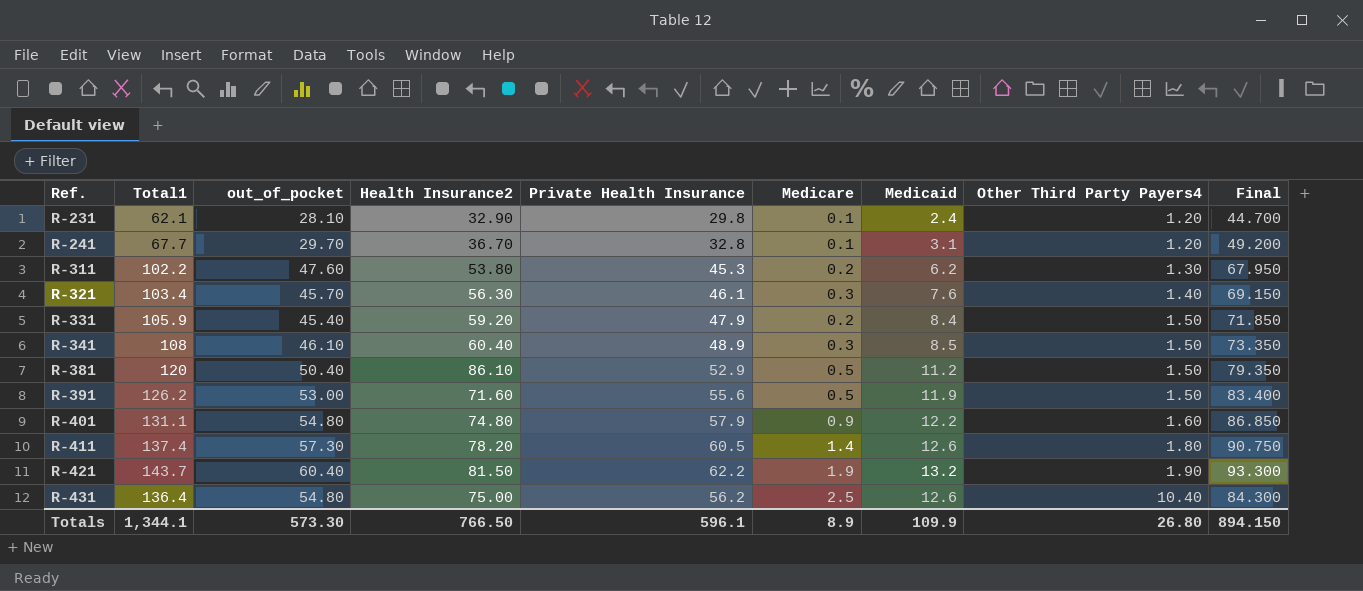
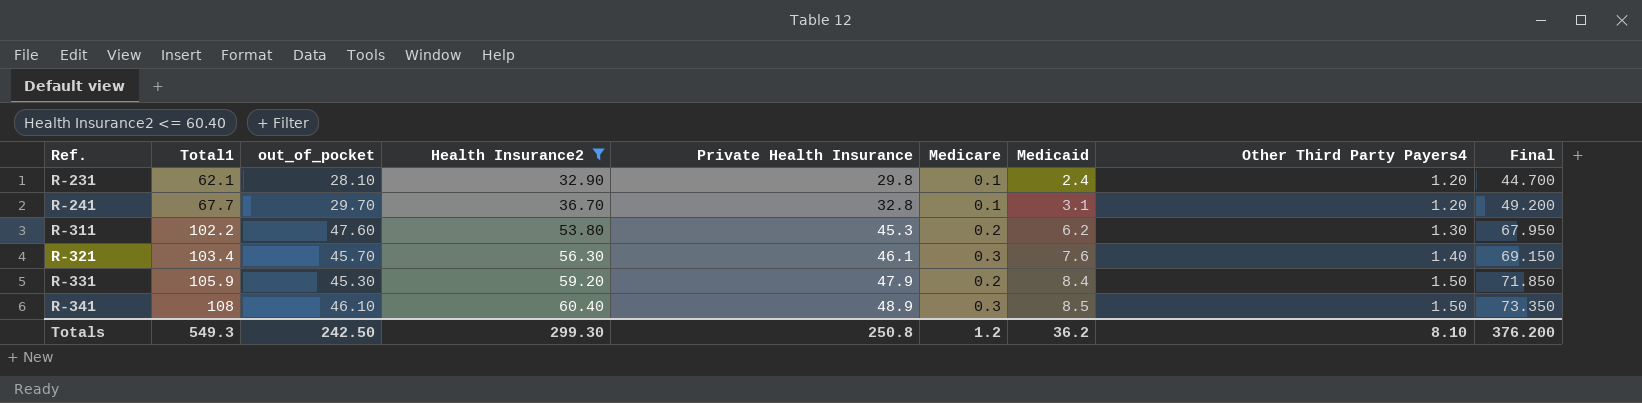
filter: none -> Health Insurance2 <= 60.40
R-331 | out_of_pocket: 45.40 -> 45.30
Totals | Total1: 1,344.1 -> 549.3
Totals | out_of_pocket: 573.30 -> 242.50
Totals | Health Insurance2: 766.50 -> 299.30
Totals | Private Health Insurance: 596.1 -> 250.8
Totals | Medicare: 8.9 -> 1.2
Totals | Medicaid: 109.9 -> 36.2
Totals | Other Third Party Payers4: 26.80 -> 8.10
Totals | Final: 894.150 -> 376.200

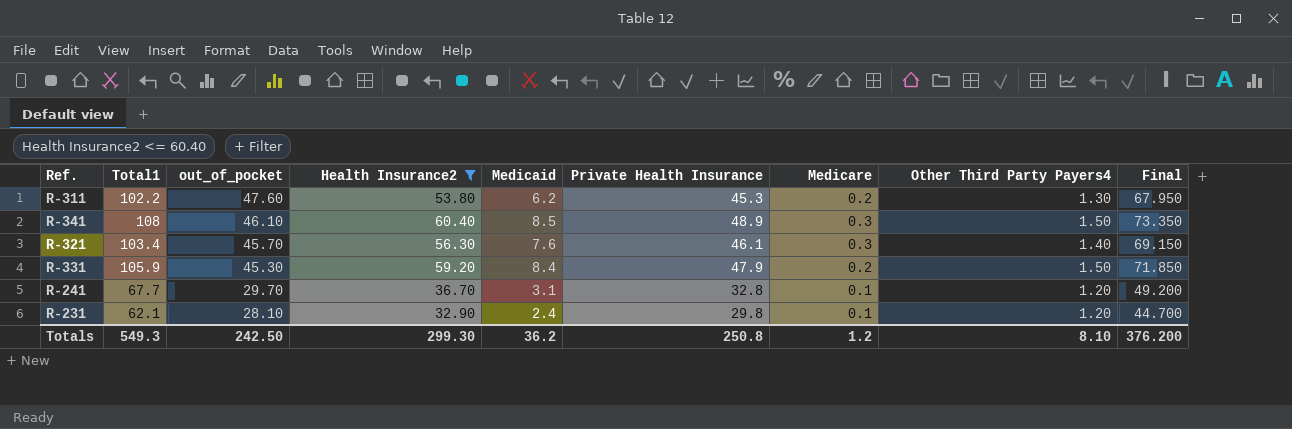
row order: Ref. ascending -> out_of_pocket descending
column Medicaid | position: 7 -> 5

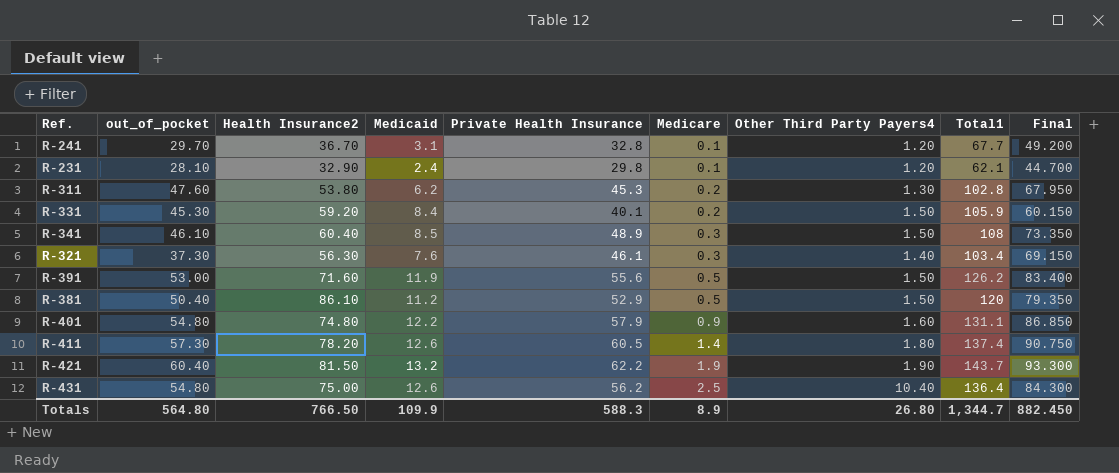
filter: Health Insurance2 <= 60.40 -> none
row order: out_of_pocket descending -> Medicare ascending
column Total1 | position: 2 -> 8
R-311 | Total1: 102.2 -> 102.8
R-331 | Private Health Insurance: 47.9 -> 40.1
R-331 | Final: 71.850 -> 60.150
R-321 | out_of_pocket: 45.70 -> 37.30
Totals | out_of_pocket: 242.50 -> 564.80
Totals | Health Insurance2: 299.30 -> 766.50
Totals | Medicaid: 36.2 -> 109.9
Totals | Private Health Insurance: 250.8 -> 588.3
Totals | Medicare: 1.2 -> 8.9
Totals | Other Third Party Payers4: 8.10 -> 26.80
Totals | Total1: 549.3 -> 1,344.7
Totals | Final: 376.200 -> 882.450

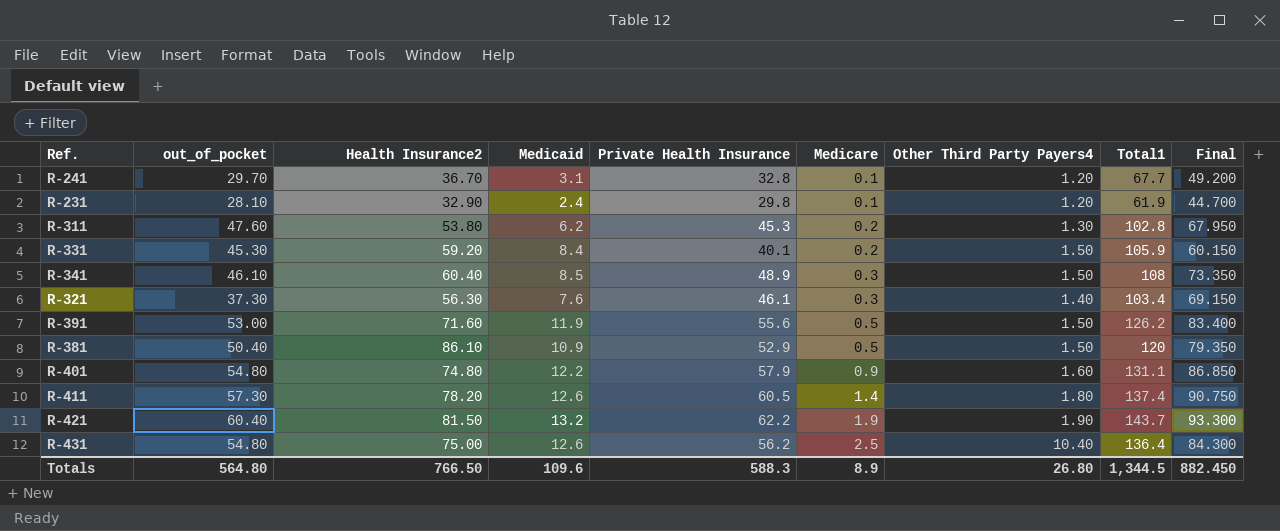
R-231 | Total1: 62.1 -> 61.9
R-381 | Medicaid: 11.2 -> 10.9
Totals | Medicaid: 109.9 -> 109.6
Totals | Total1: 1,344.7 -> 1,344.5

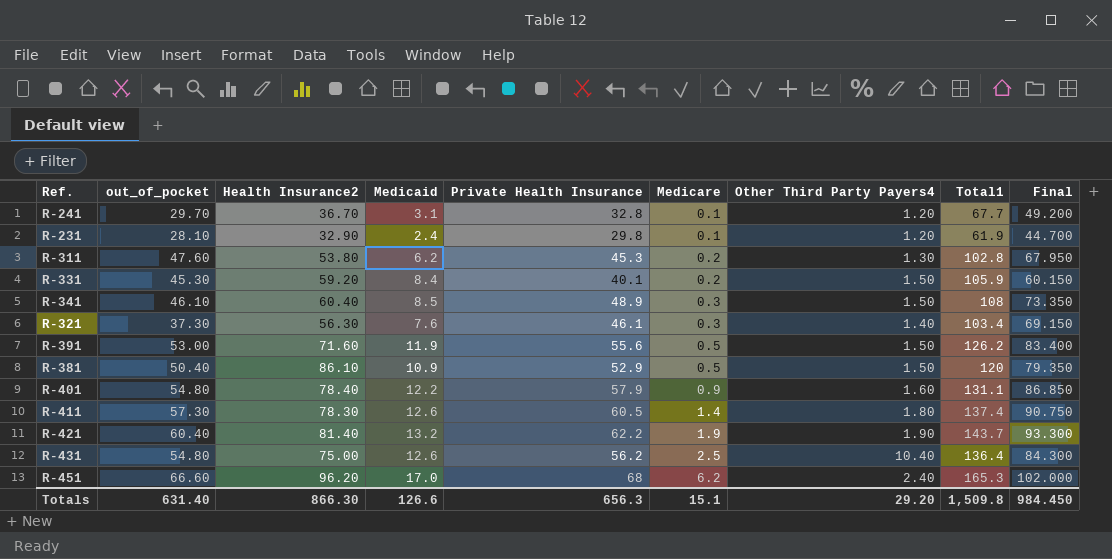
R-401 | Health Insurance2: 74.80 -> 78.40
R-411 | Health Insurance2: 78.20 -> 78.30
R-421 | Health Insurance2: 81.50 -> 81.40
row R-451: none -> 66.60 | 96.20 | 17.0 | 68 | 6.2 | 2.40 | 165.3 | 102.000
Totals | out_of_pocket: 564.80 -> 631.40
Totals | Health Insurance2: 766.50 -> 866.30
Totals | Medicaid: 109.6 -> 126.6
Totals | Private Health Insurance: 588.3 -> 656.3
Totals | Medicare: 8.9 -> 15.1
Totals | Other Third Party Payers4: 26.80 -> 29.20
Totals | Total1: 1,344.5 -> 1,509.8
Totals | Final: 882.450 -> 984.450

